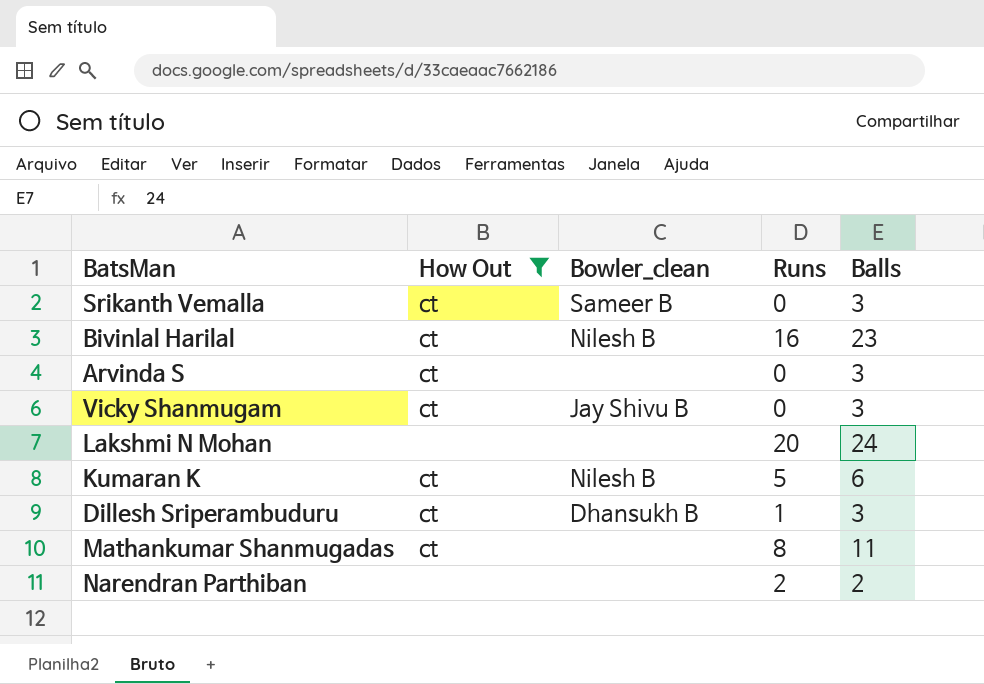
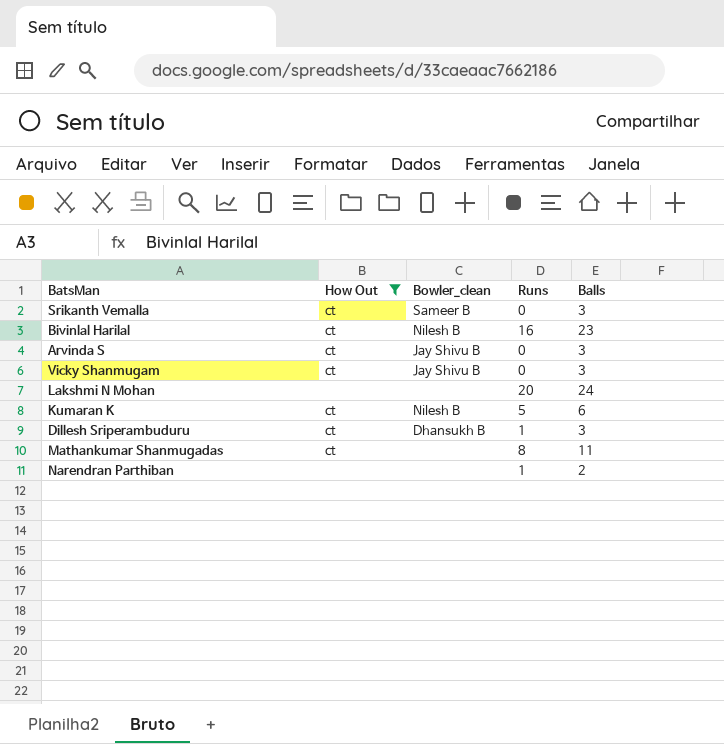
Arvinda S | Bowler_clean: none -> Jay Shivu B
Narendran Parthiban | Runs: 2 -> 1

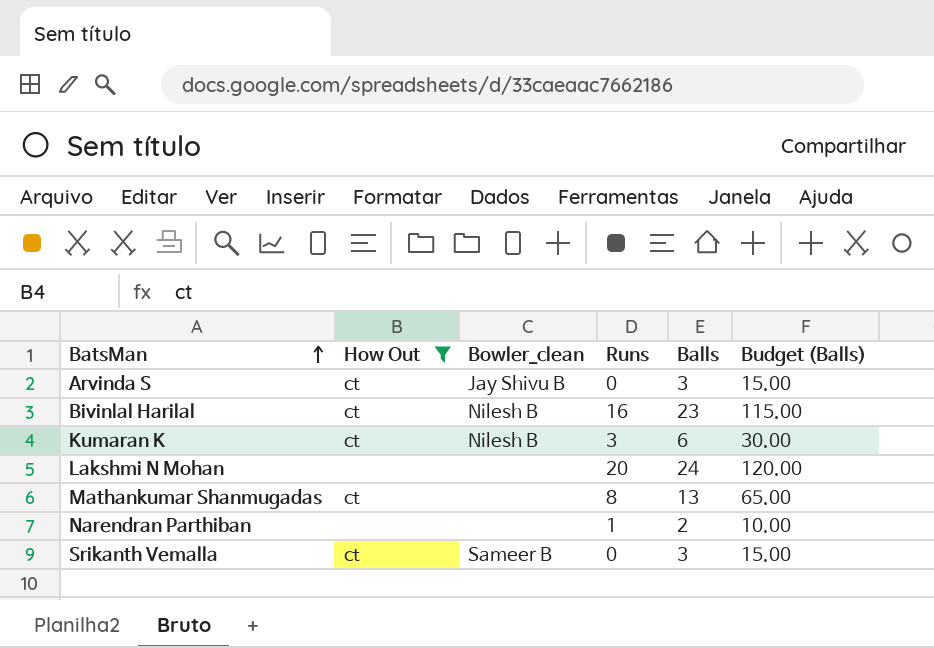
row order: none -> BatsMan ascending
column Budget (Balls) | formula: none -> [Balls] * 5
row Vicky Shanmugam: ct | Jay Shivu B | 0 | 3 -> none
row Dillesh Sriperambuduru: ct | Dhansukh B | 1 | 3 -> none
Kumaran K | Runs: 5 -> 3
Mathankumar Shanmugadas | Balls: 11 -> 13

